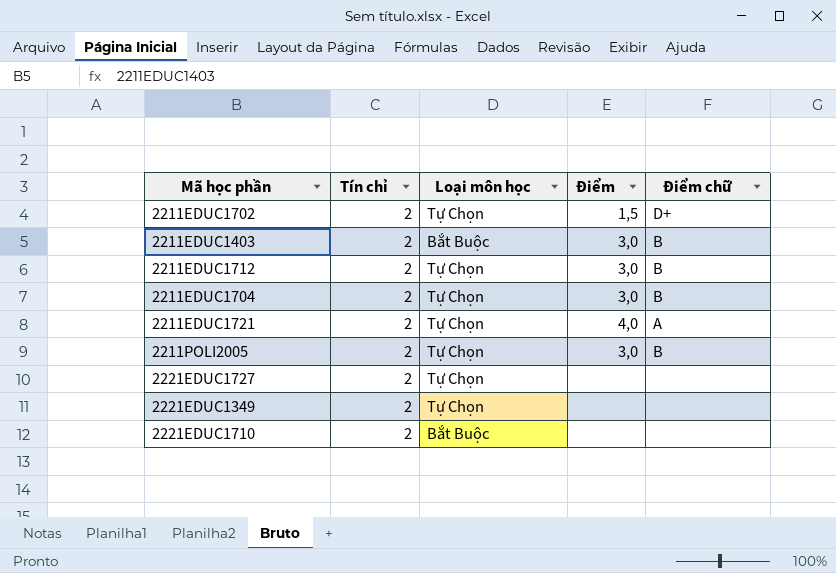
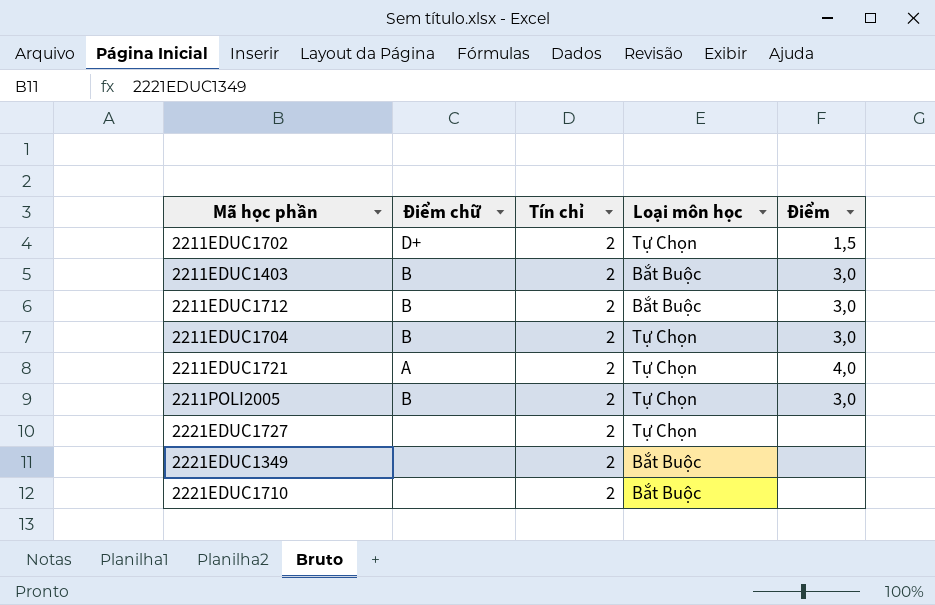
column Điểm chữ | position: 5 -> 2
2211EDUC1712 | Loại môn học: Tự Chọn -> Bắt Buộc
2221EDUC1349 | Loại môn học: Tự Chọn -> Bắt Buộc

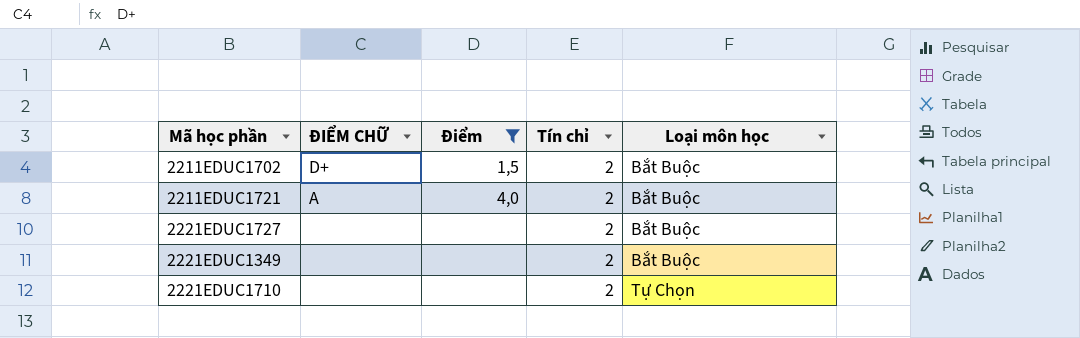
filter: none -> Điểm != 3,0
column name: Điểm chữ -> ĐIỂM CHỮ
column Điểm | position: 5 -> 3
2211EDUC1702 | Loại môn học: Tự Chọn -> Bắt Buộc
2211EDUC1721 | Loại môn học: Tự Chọn -> Bắt Buộc
2221EDUC1727 | Loại môn học: Tự Chọn -> Bắt Buộc
2221EDUC1710 | Loại môn học: Bắt Buộc -> Tự Chọn

